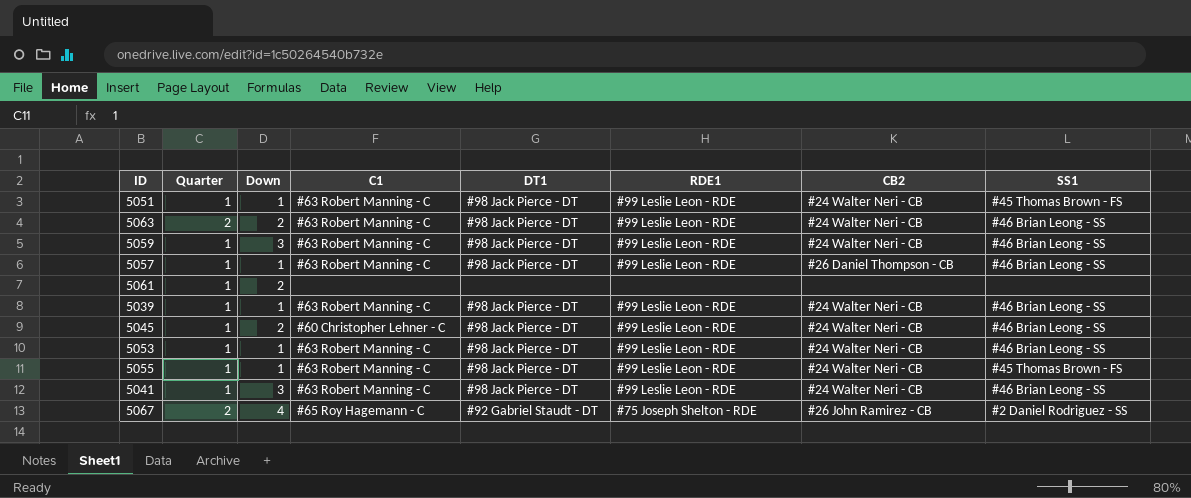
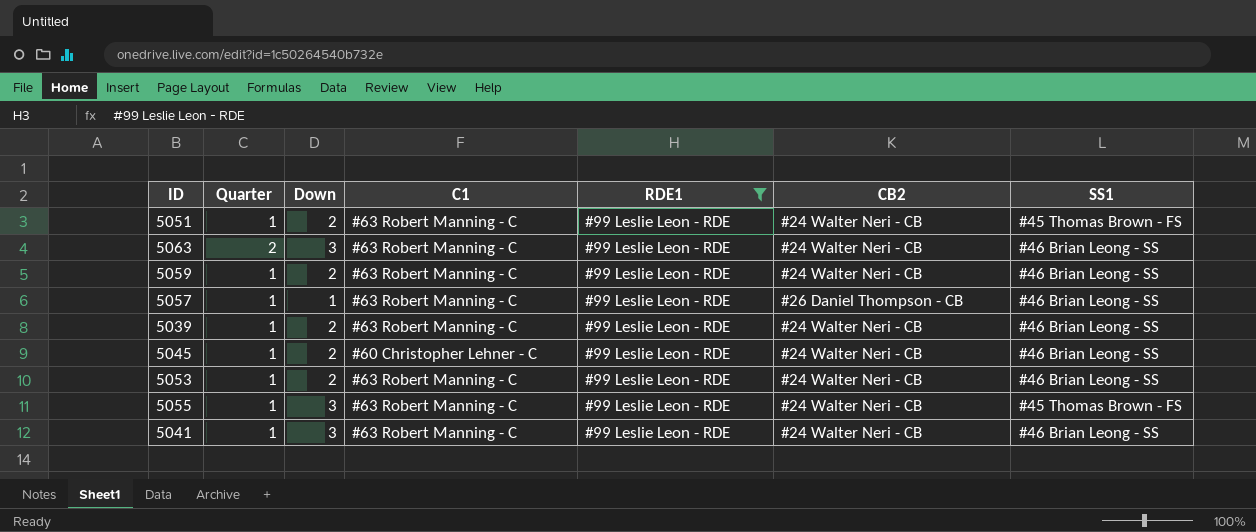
filter: none -> RDE1 = #99 Leslie Leon - RDE
column DT1 | position: 5 -> none
5051 | Down: 1 -> 2
5063 | Down: 2 -> 3
5059 | Down: 3 -> 2
5039 | Down: 1 -> 2
5053 | Down: 1 -> 2
5055 | Down: 1 -> 3

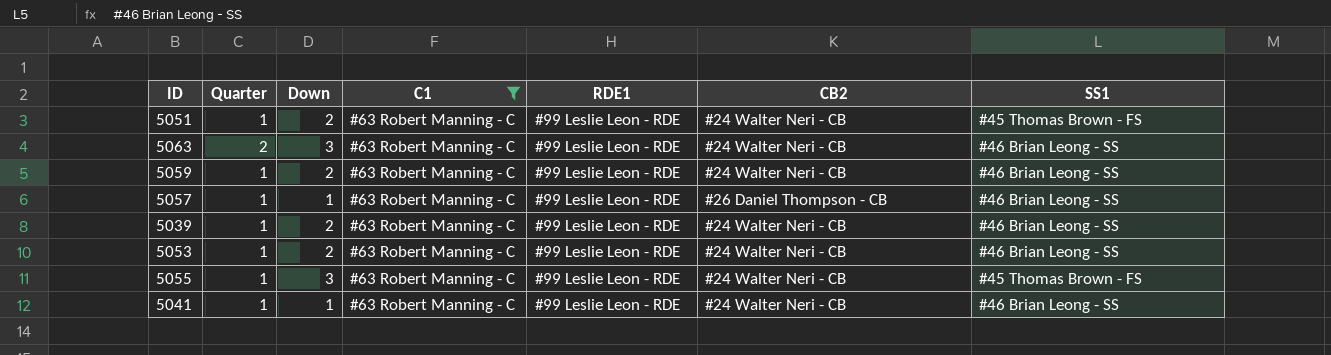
filter: RDE1 = #99 Leslie Leon - RDE -> C1 = #63 Robert Manning - C
5041 | Down: 3 -> 1

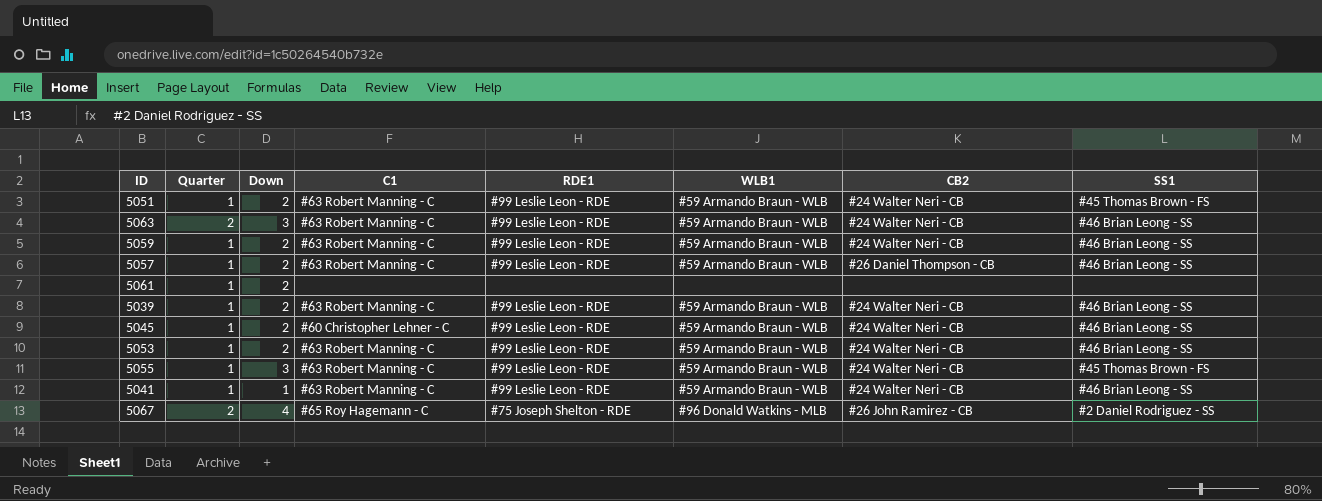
filter: C1 = #63 Robert Manning - C -> none
column WLB1 | position: none -> 6
5057 | Down: 1 -> 2

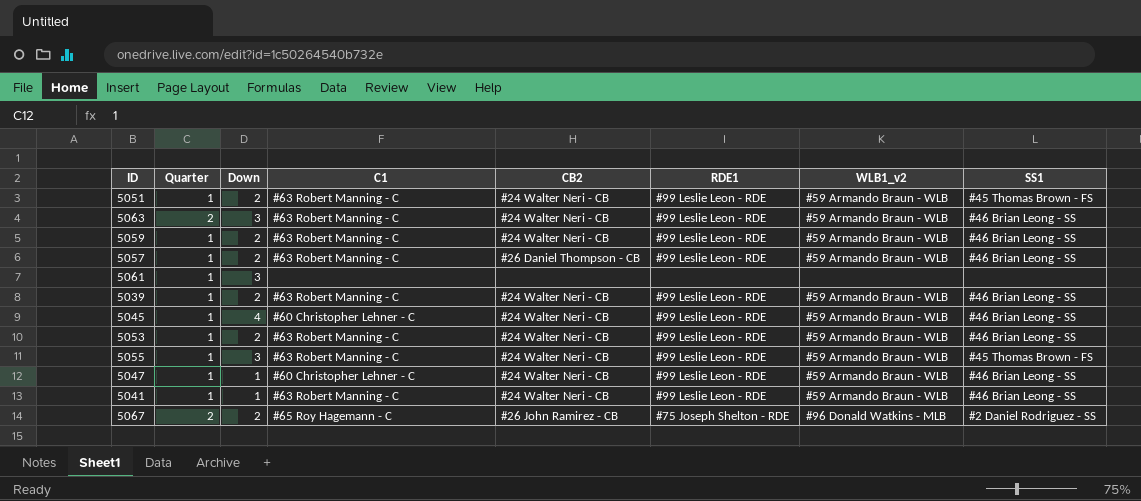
column CB2 | position: 7 -> 5
column name: WLB1 -> WLB1_v2
5061 | Down: 2 -> 3
5045 | Down: 2 -> 4
row 5047: none -> 1 | 1 | #60 Christopher Lehner - C | #24 Walter Neri - CB | #99 Leslie Leon - RDE | #59 Armando Braun - WLB | #46 Brian Leong - SS
5067 | Down: 4 -> 2

